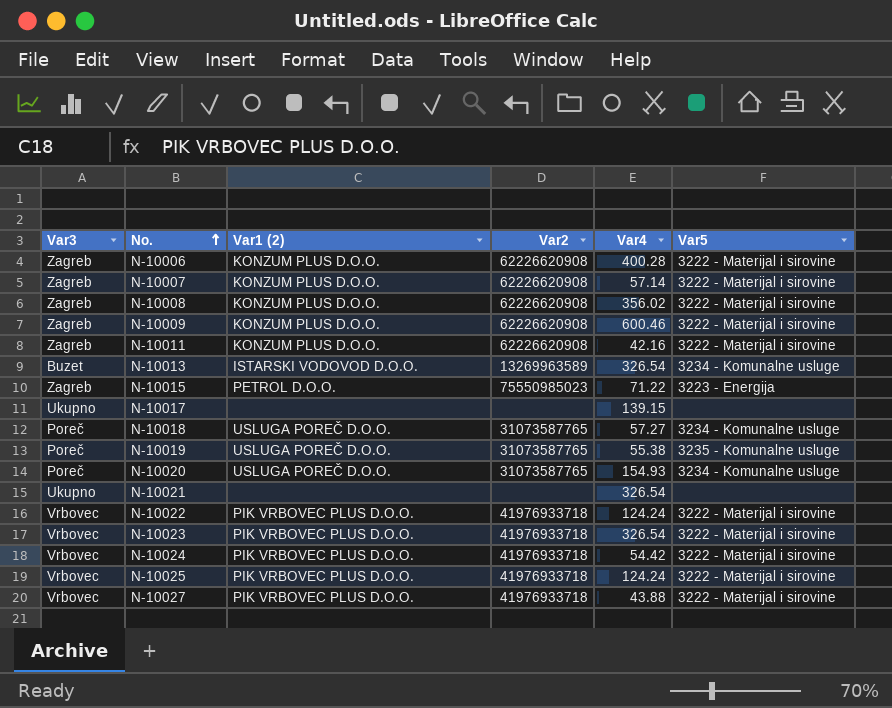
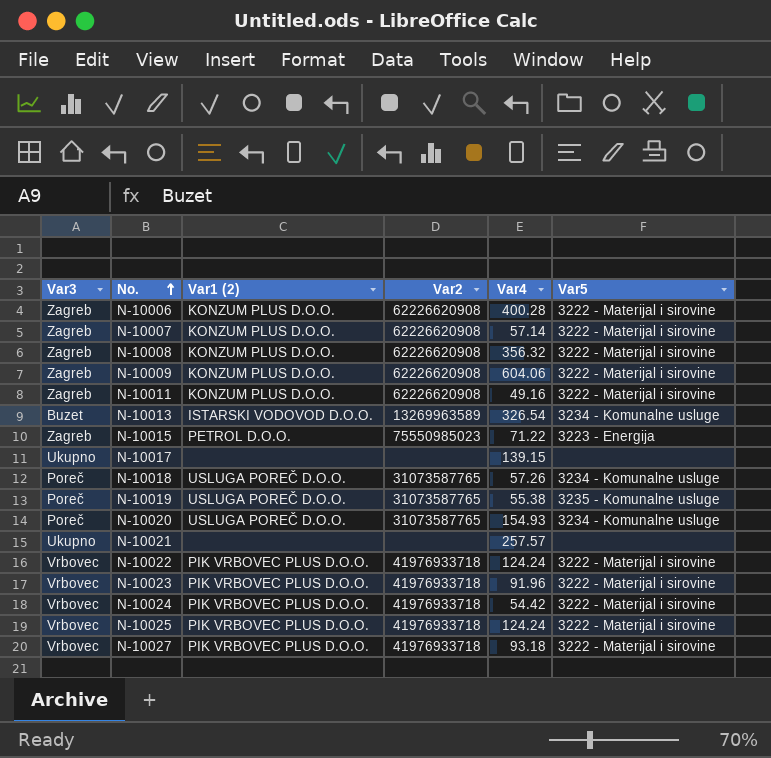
N-10008 | Var4: 356.02 -> 356.32
N-10009 | Var4: 600.46 -> 604.06
N-10011 | Var4: 42.16 -> 49.16
N-10018 | Var4: 57.27 -> 57.26
N-10021 | Var4: 326.54 -> 257.57
N-10023 | Var4: 326.54 -> 91.96
N-10027 | Var4: 43.88 -> 93.18

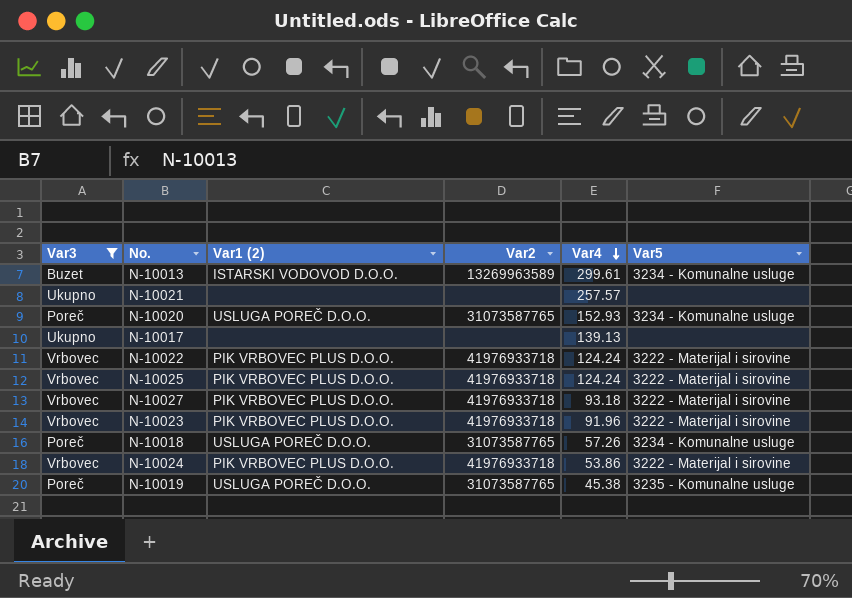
filter: none -> Var3 != Zagreb
row order: No. ascending -> Var4 descending
N-10013 | Var4: 326.54 -> 299.61
N-10020 | Var4: 154.93 -> 152.93
N-10017 | Var4: 139.15 -> 139.13
N-10024 | Var4: 54.42 -> 53.86
N-10019 | Var4: 55.38 -> 45.38

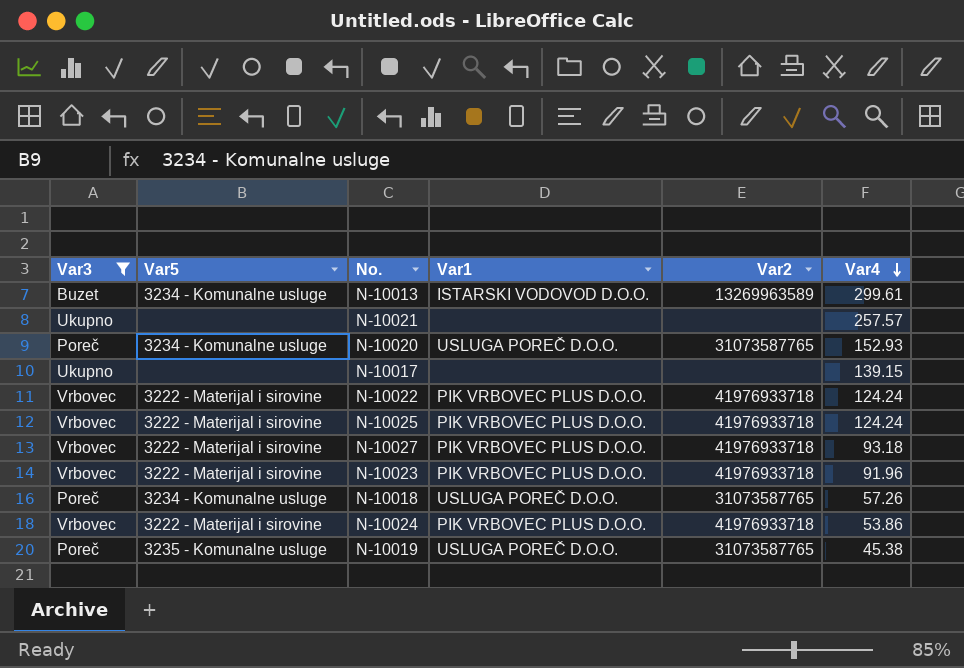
column Var5 | position: 6 -> 2
column name: Var1 (2) -> Var1
N-10017 | Var4: 139.13 -> 139.15

